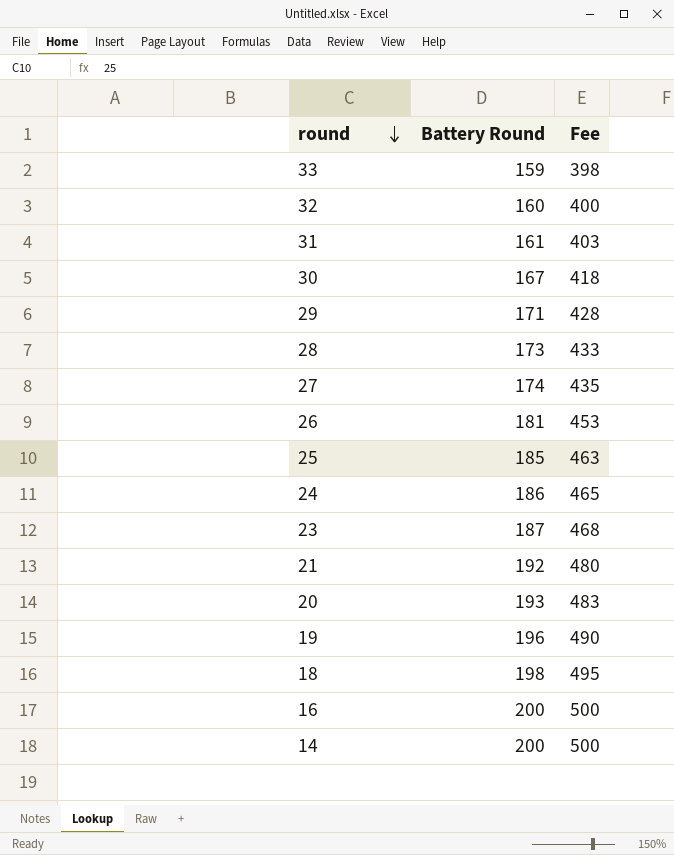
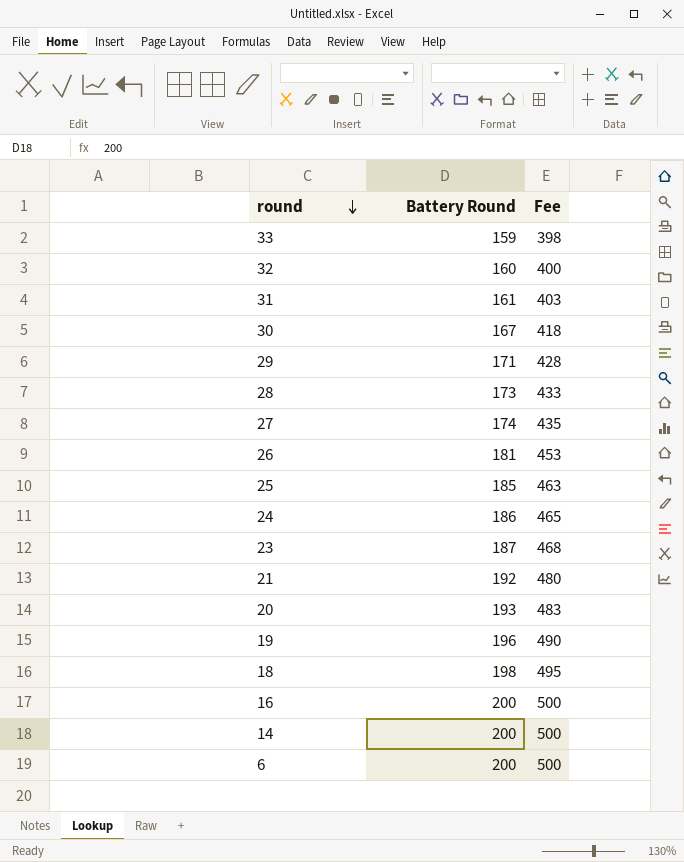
row 6: none -> 200 | 500

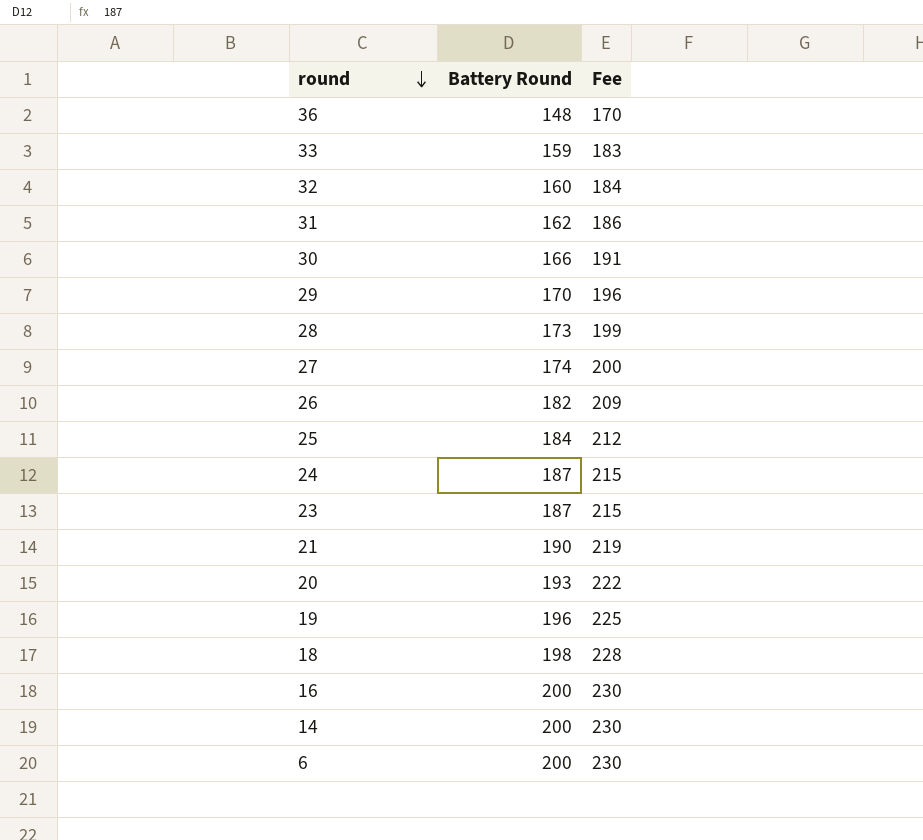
column Fee | formula: [Battery Round] * 2.5 -> [Battery Round] * 1.15
row 36: none -> 148 | 170
31 | Battery Round: 161 -> 162
30 | Battery Round: 167 -> 166
29 | Battery Round: 171 -> 170
26 | Battery Round: 181 -> 182
25 | Battery Round: 185 -> 184
24 | Battery Round: 186 -> 187
21 | Battery Round: 192 -> 190

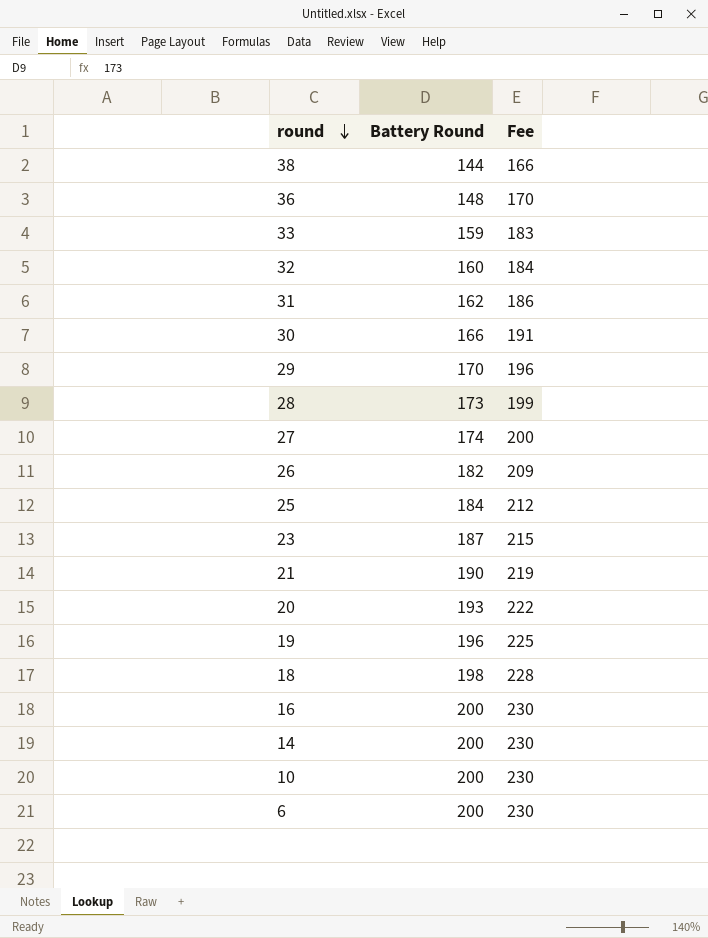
row 24: 187 | 215 -> none
row 38: none -> 144 | 166
row 10: none -> 200 | 230

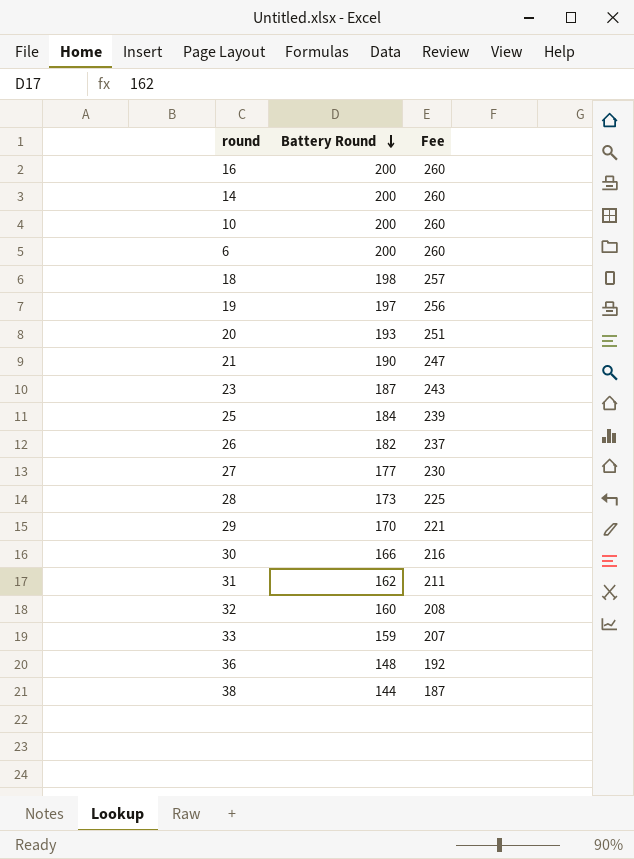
row order: round descending -> Battery Round descending
column Fee | formula: [Battery Round] * 1.15 -> [Battery Round] * 1.3
19 | Battery Round: 196 -> 197
27 | Battery Round: 174 -> 177

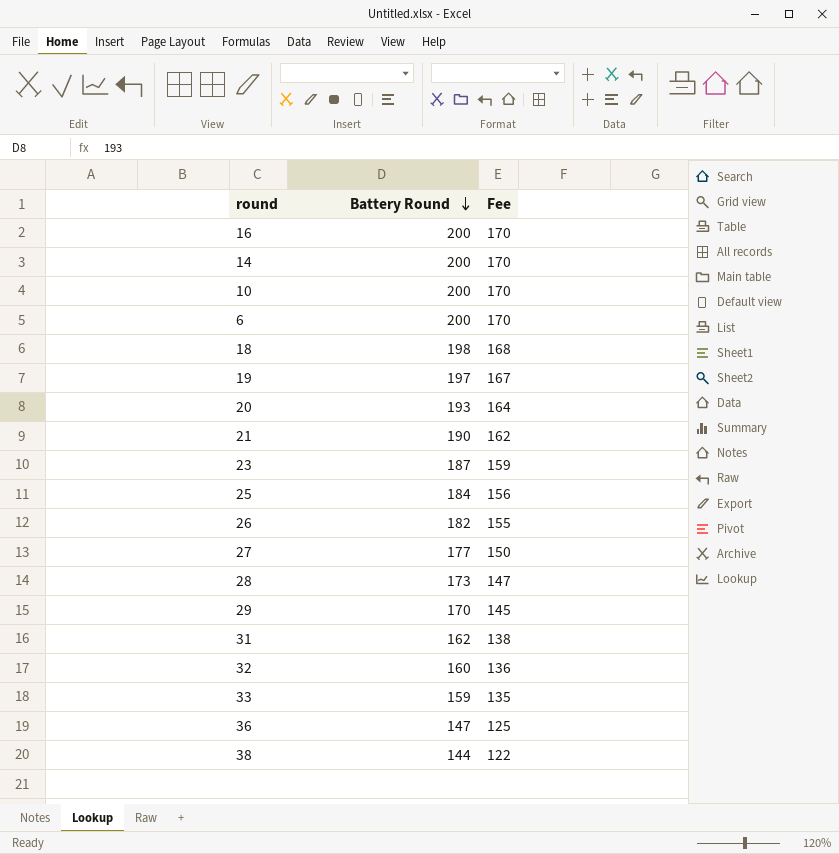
column Fee | formula: [Battery Round] * 1.3 -> [Battery Round] * 0.85
row 30: 166 | 216 -> none
36 | Battery Round: 148 -> 147

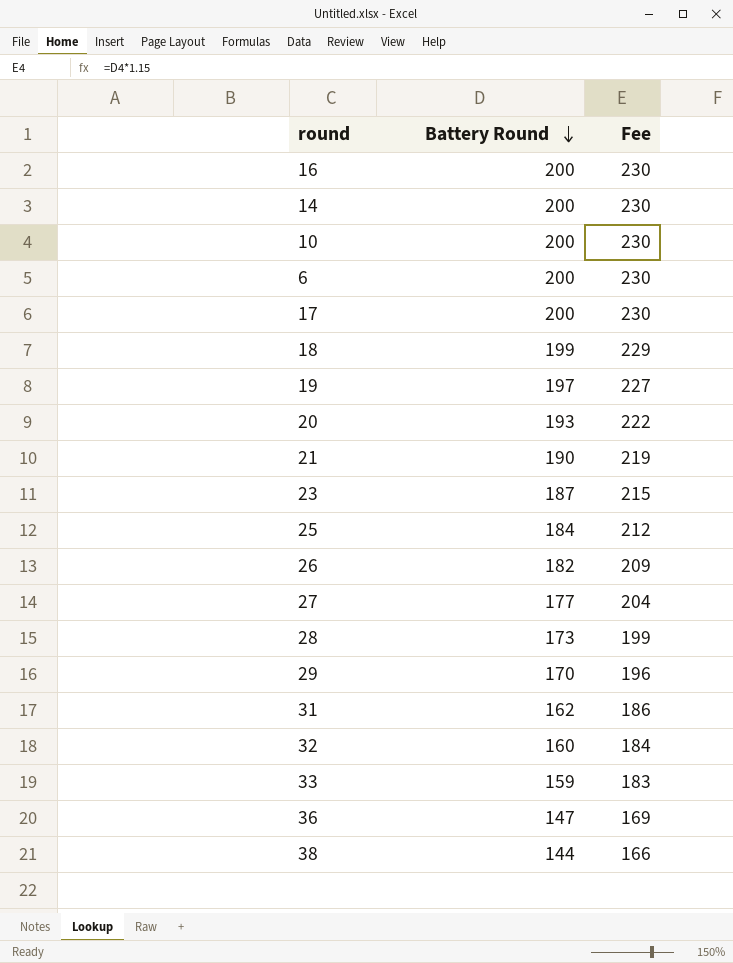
column Fee | formula: [Battery Round] * 0.85 -> [Battery Round] * 1.15
row 17: none -> 200 | 230
18 | Battery Round: 198 -> 199

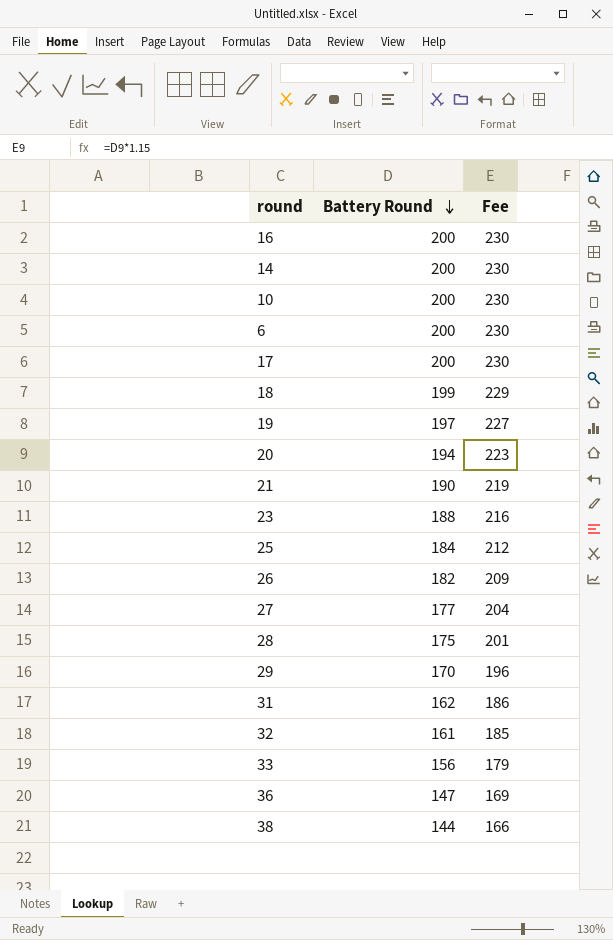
20 | Battery Round: 193 -> 194
20 | Fee: 222 -> 223
23 | Battery Round: 187 -> 188
23 | Fee: 215 -> 216
28 | Battery Round: 173 -> 175
28 | Fee: 199 -> 201
32 | Battery Round: 160 -> 161
32 | Fee: 184 -> 185
33 | Battery Round: 159 -> 156
33 | Fee: 183 -> 179

